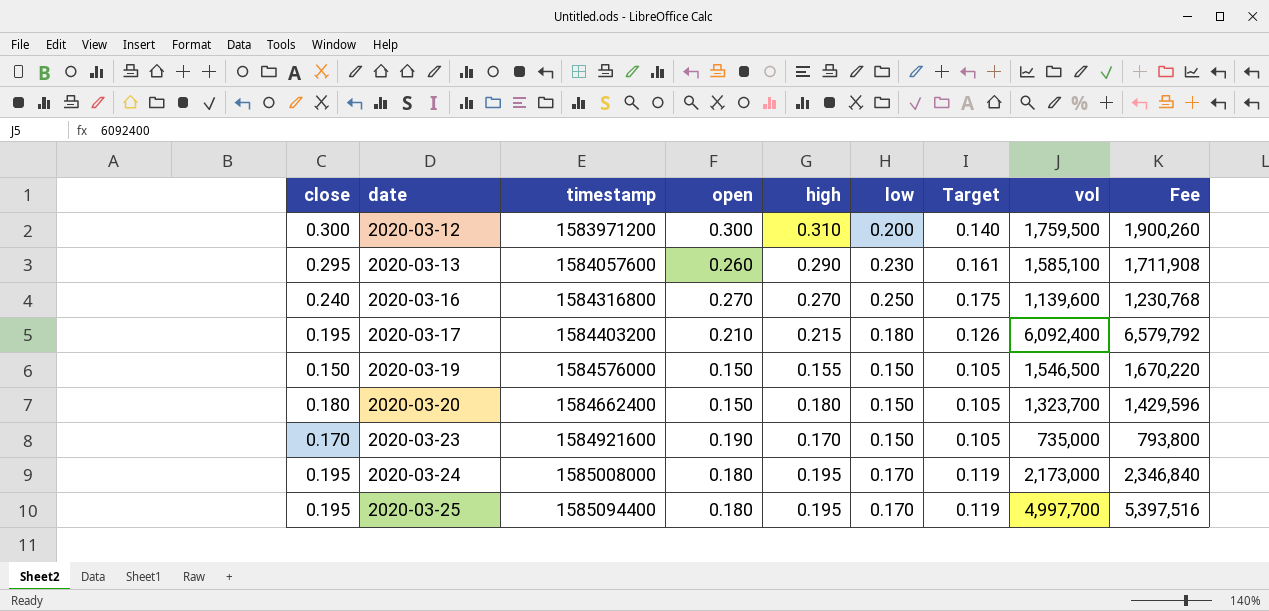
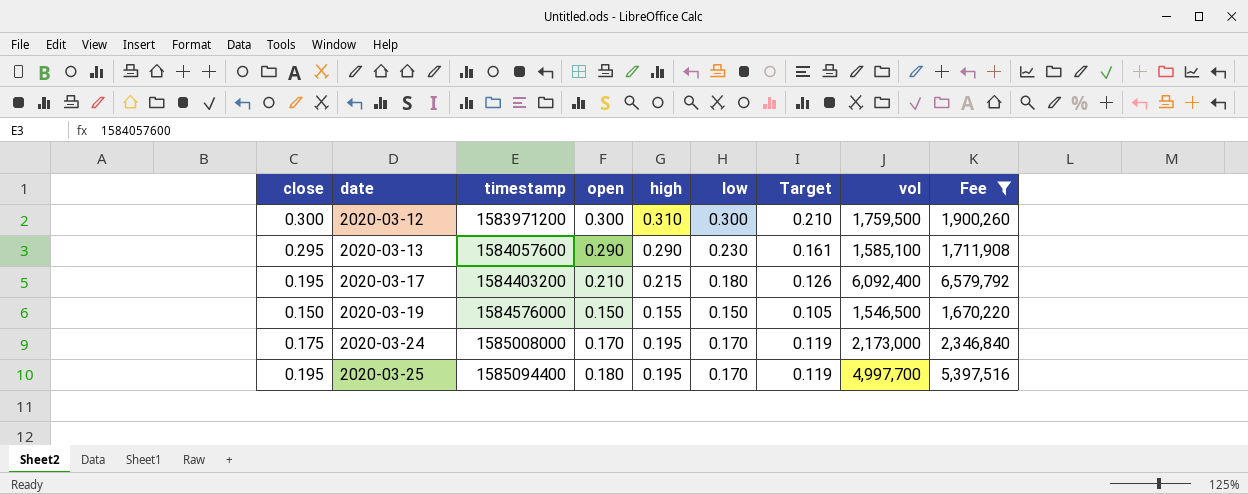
filter: none -> Fee >= 1,670,220
2020-03-12 | low: 0.200 -> 0.300
2020-03-12 | Target: 0.140 -> 0.210
2020-03-13 | open: 0.260 -> 0.290
2020-03-24 | close: 0.195 -> 0.175
2020-03-24 | open: 0.180 -> 0.170

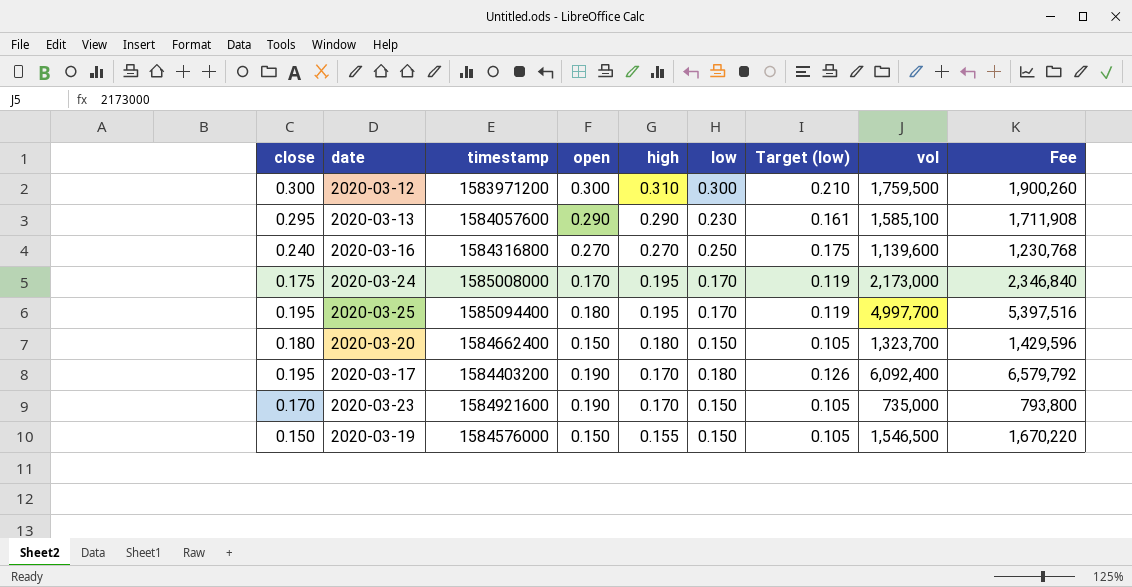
filter: Fee >= 1,670,220 -> none
row order: date ascending -> high descending
column name: Target -> Target (low)
2020-03-17 | open: 0.210 -> 0.190
2020-03-17 | high: 0.215 -> 0.170

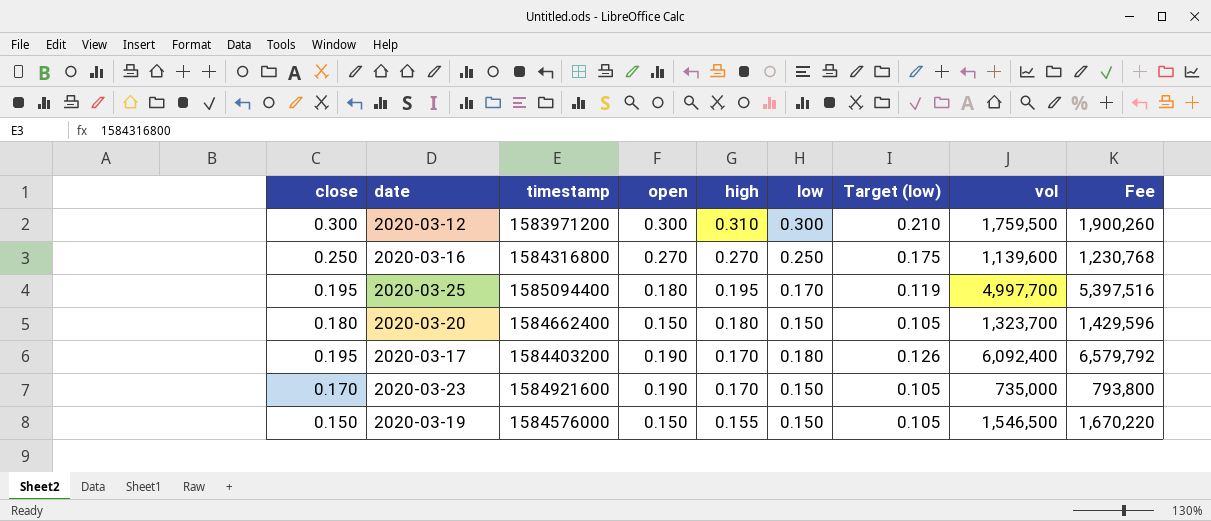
row 2020-03-13: 0.295 | 1584057600 | 0.290 | 0.290 | 0.230 | 0.161 | 1,585,100 | 1,711,908 -> none
row 2020-03-24: 0.175 | 1585008000 | 0.170 | 0.195 | 0.170 | 0.119 | 2,173,000 | 2,346,840 -> none
2020-03-16 | close: 0.240 -> 0.250

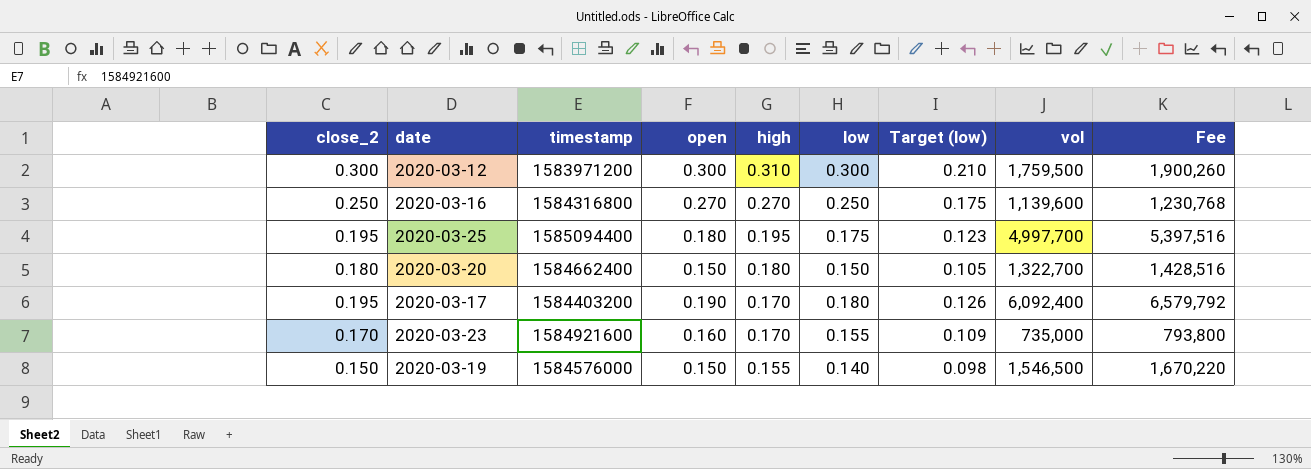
column name: close -> close_2
2020-03-25 | low: 0.170 -> 0.175
2020-03-25 | Target (low): 0.119 -> 0.123
2020-03-20 | vol: 1,323,700 -> 1,322,700
2020-03-20 | Fee: 1,429,596 -> 1,428,516
2020-03-23 | open: 0.190 -> 0.160
2020-03-23 | low: 0.150 -> 0.155
2020-03-23 | Target (low): 0.105 -> 0.109
2020-03-19 | low: 0.150 -> 0.140
2020-03-19 | Target (low): 0.105 -> 0.098

